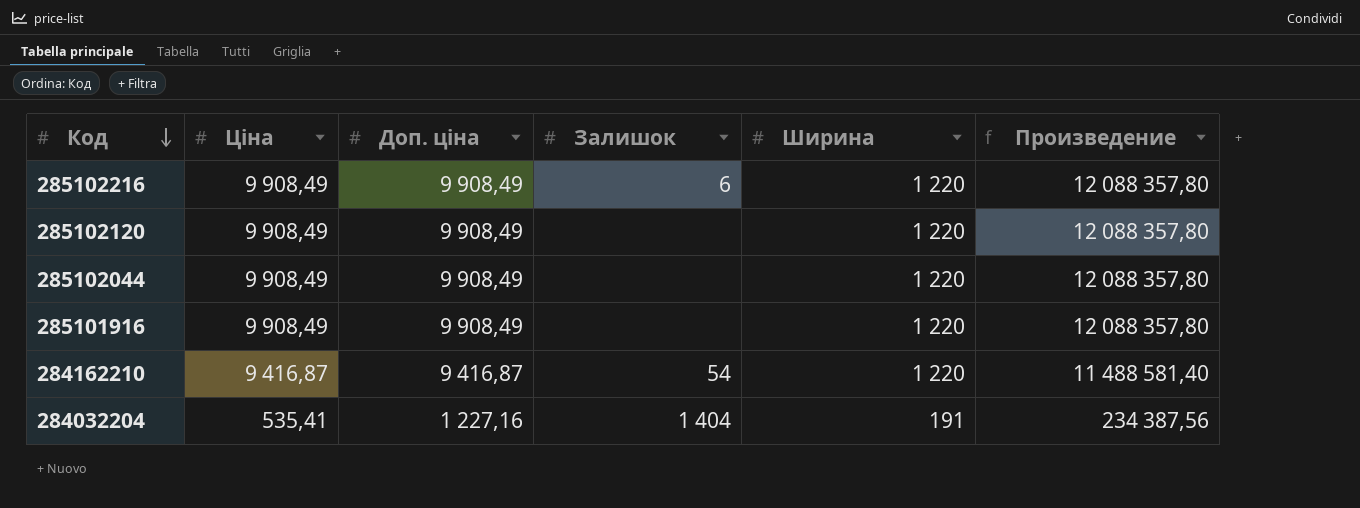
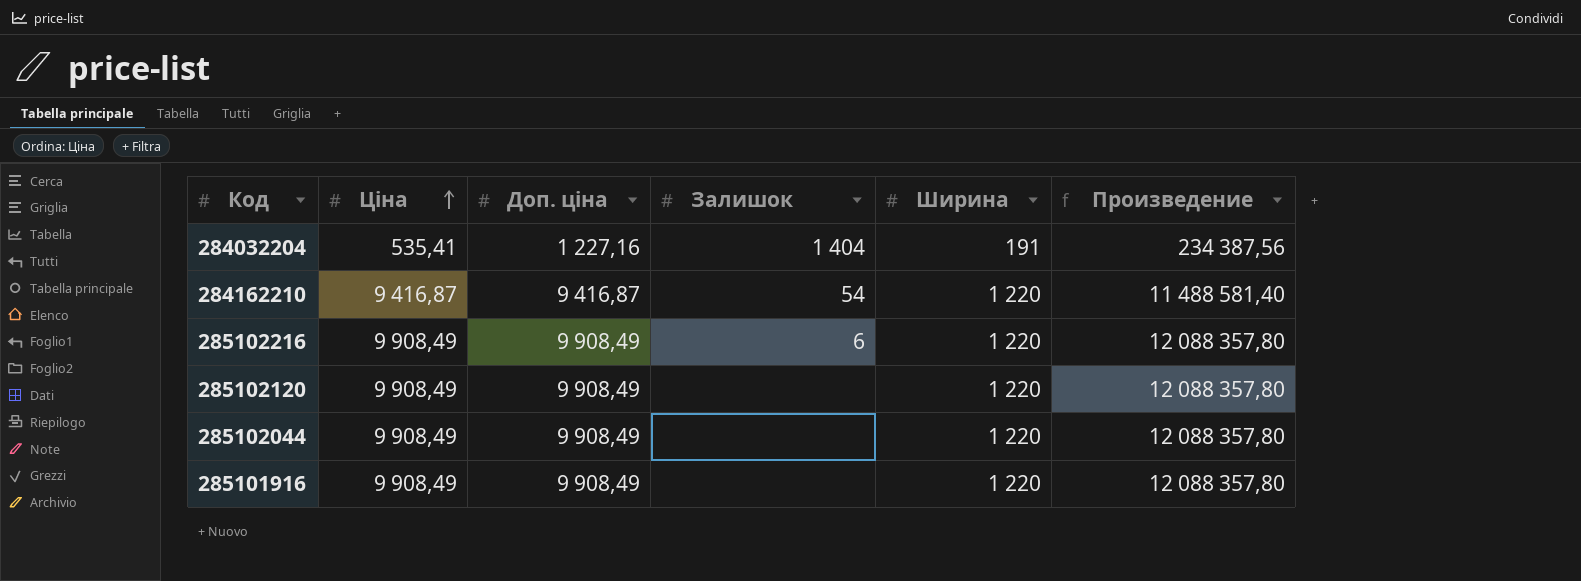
row order: Код descending -> Ціна ascending

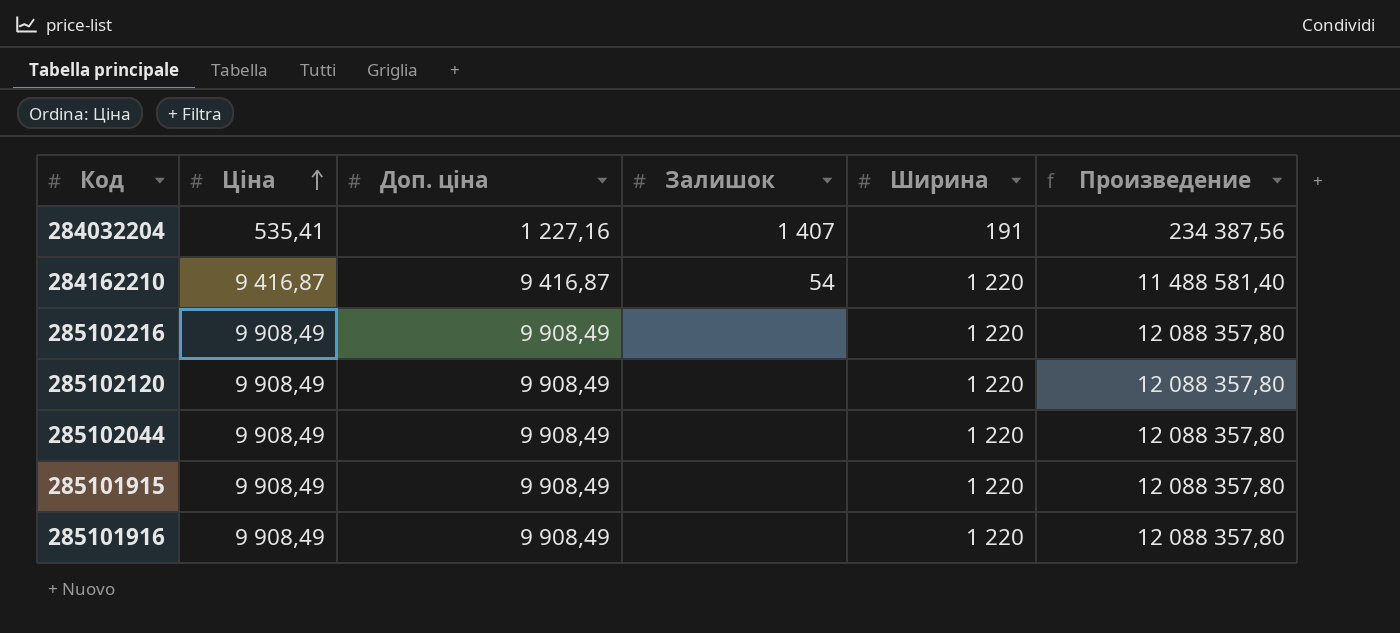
284032204 | Залишок: 1 404 -> 1 407
285102216 | Залишок: 6 -> none
row 285101915: none -> 9 908,49 | 9 908,49 | none | 1 220 | 12 088 357,80

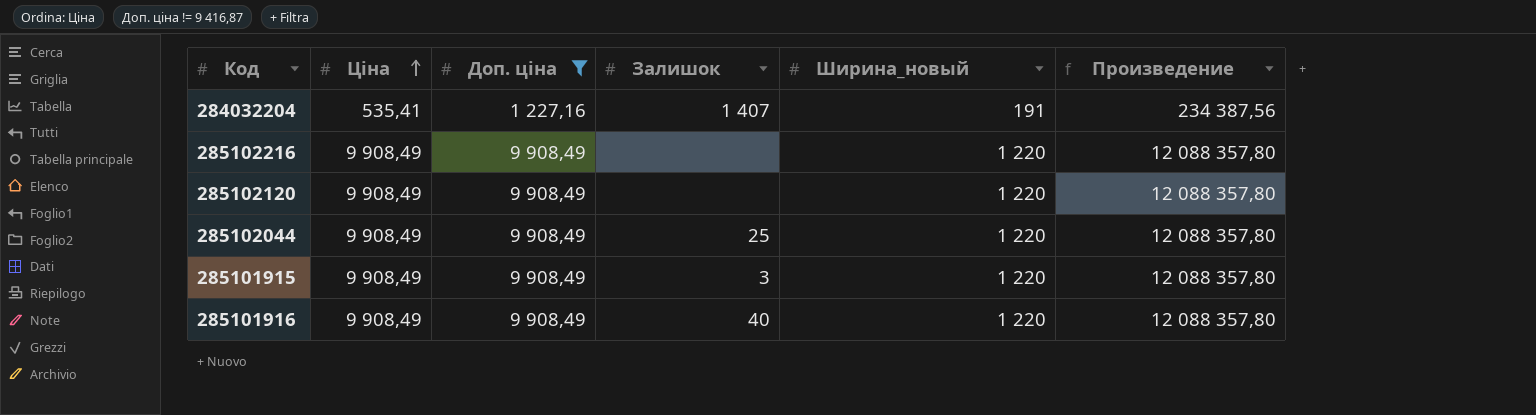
filter: none -> Доп. ціна != 9 416,87
column name: Ширина -> Ширина_новый
285102044 | Залишок: none -> 25
285101915 | Залишок: none -> 3
285101916 | Залишок: none -> 40

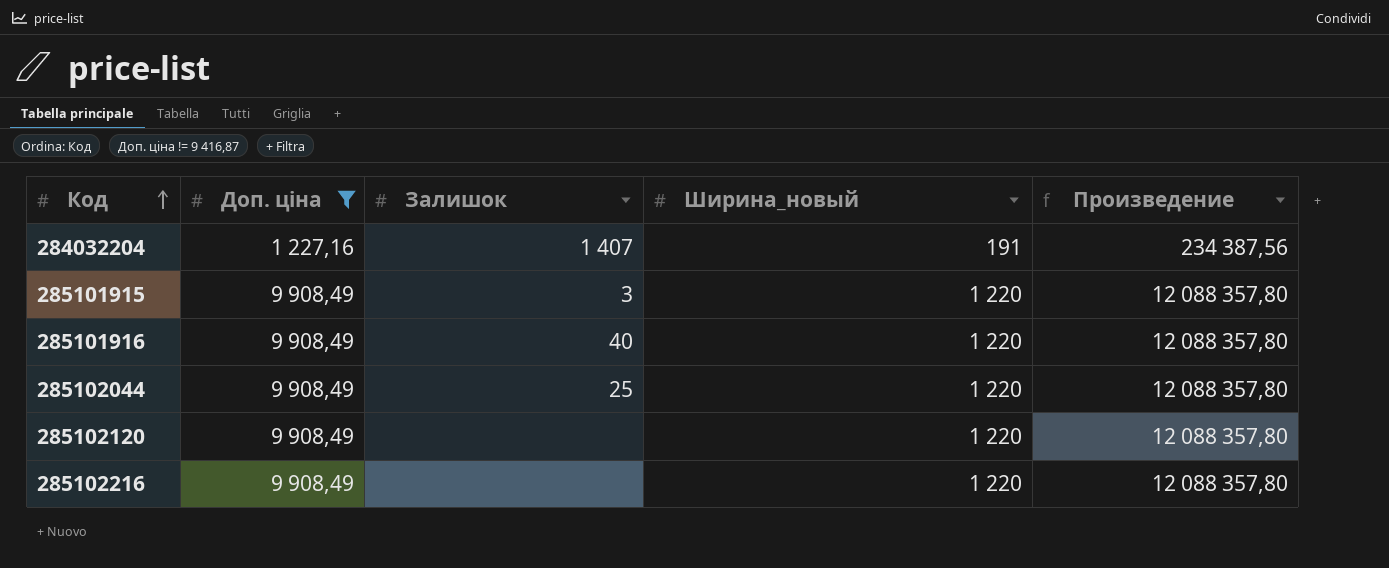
row order: Ціна ascending -> Код ascending
column Ціна | position: 2 -> none

